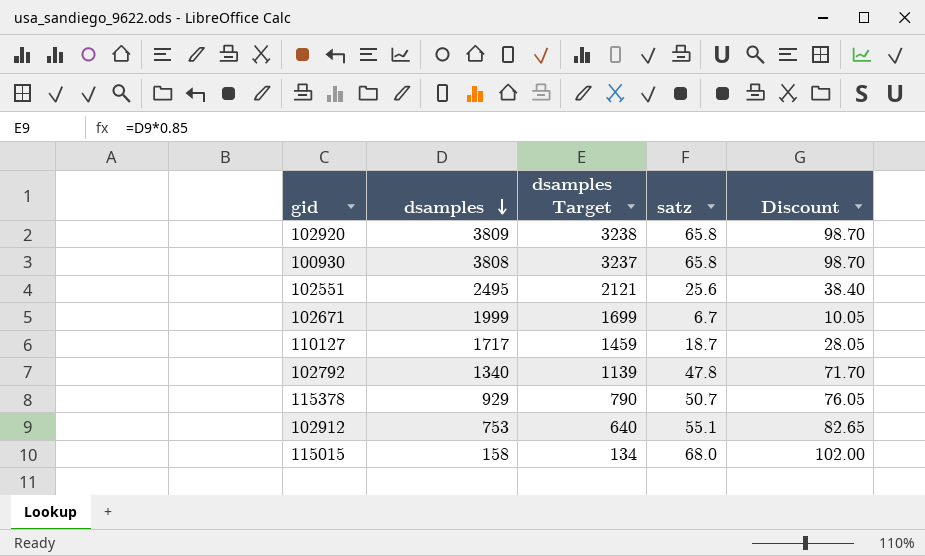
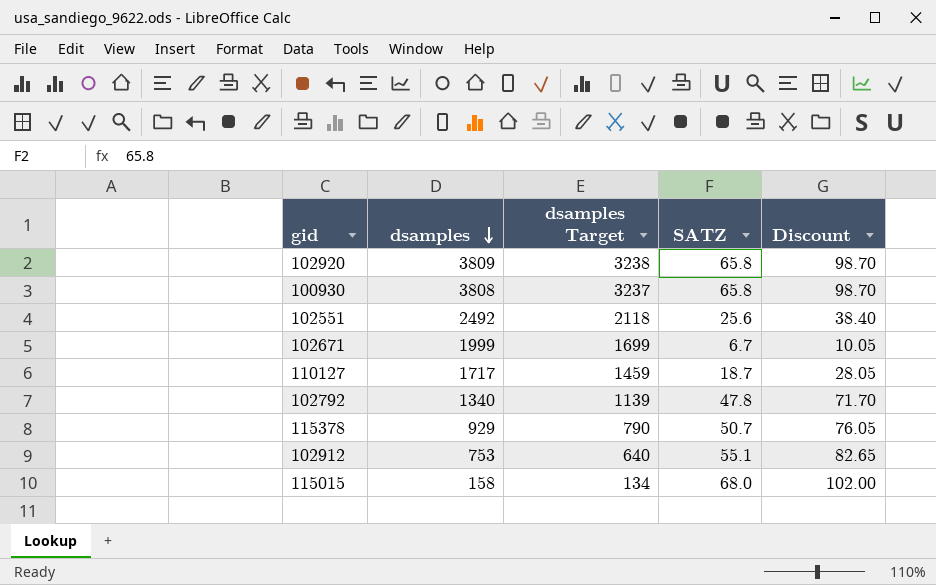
column name: satz -> SATZ
102551 | dsamples: 2495 -> 2492
102551 | dsamples Target: 2121 -> 2118

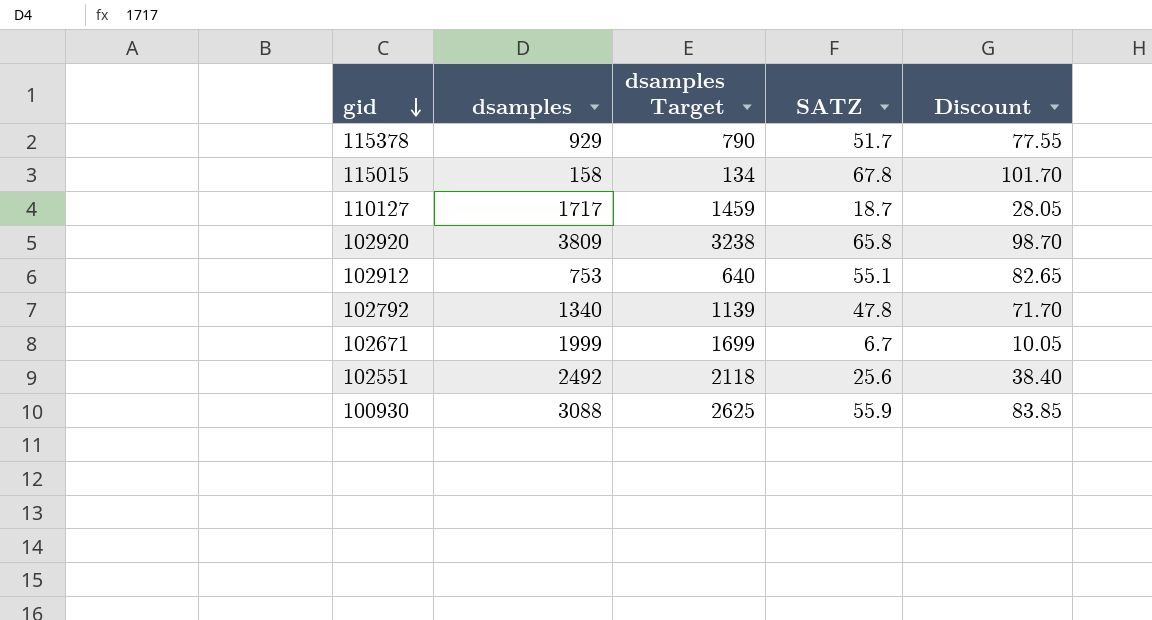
row order: dsamples descending -> gid descending
115378 | SATZ: 50.7 -> 51.7
115378 | Discount: 76.05 -> 77.55
115015 | SATZ: 68.0 -> 67.8
115015 | Discount: 102.00 -> 101.70
100930 | dsamples: 3808 -> 3088
100930 | dsamples Target: 3237 -> 2625
100930 | SATZ: 65.8 -> 55.9
100930 | Discount: 98.70 -> 83.85

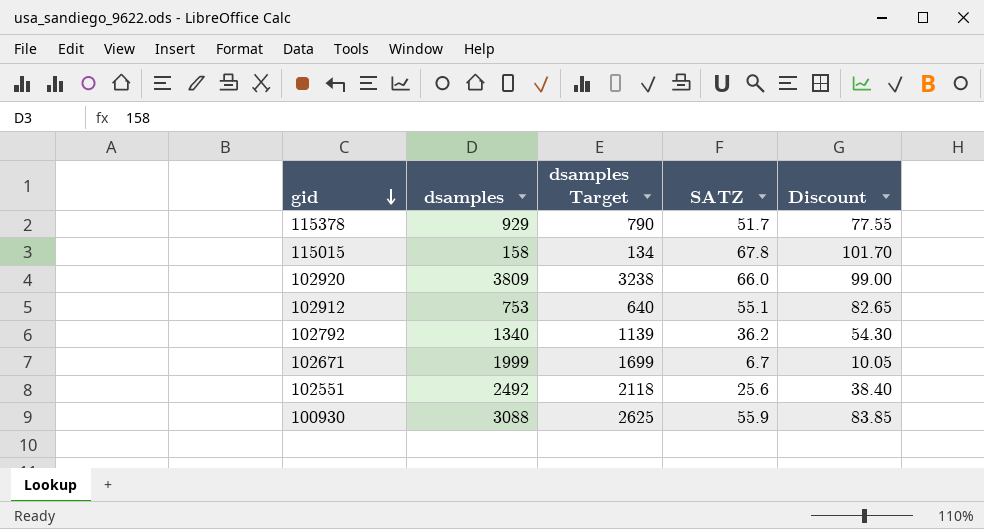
row 110127: 1717 | 1459 | 18.7 | 28.05 -> none
102920 | SATZ: 65.8 -> 66.0
102920 | Discount: 98.70 -> 99.00
102792 | SATZ: 47.8 -> 36.2
102792 | Discount: 71.70 -> 54.30

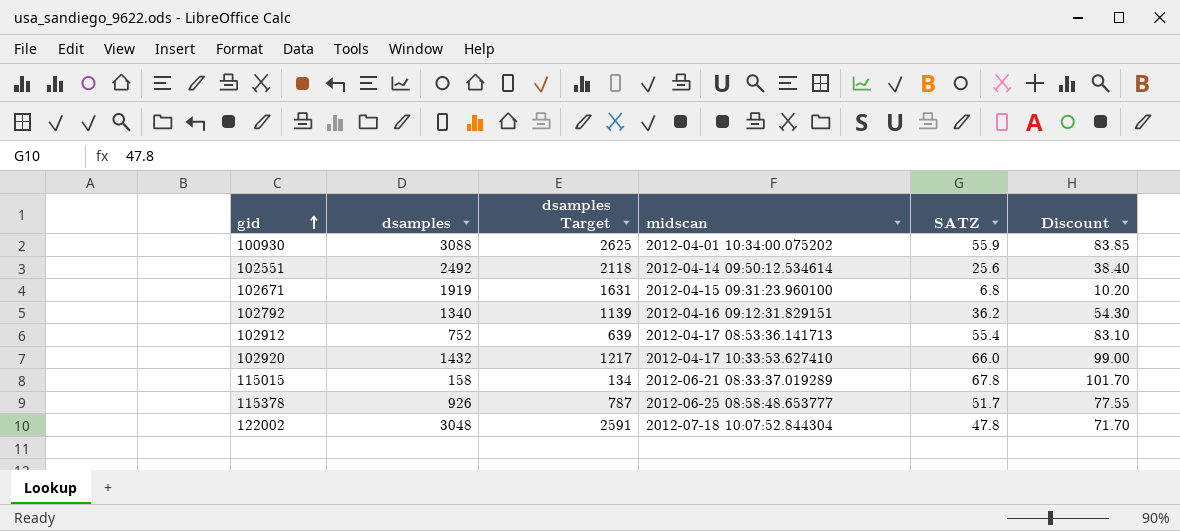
row order: gid descending -> gid ascending
column midscan | position: none -> 4
102671 | dsamples: 1999 -> 1919
102671 | dsamples Target: 1699 -> 1631
102671 | SATZ: 6.7 -> 6.8
102671 | Discount: 10.05 -> 10.20
102912 | dsamples: 753 -> 752
102912 | dsamples Target: 640 -> 639
102912 | SATZ: 55.1 -> 55.4
102912 | Discount: 82.65 -> 83.10
102920 | dsamples: 3809 -> 1432
102920 | dsamples Target: 3238 -> 1217
115378 | dsamples: 929 -> 926
115378 | dsamples Target: 790 -> 787
row 122002: none -> 3048 | 2591 | 2012-07-18 10:07:52.844304 | 47.8 | 71.70

